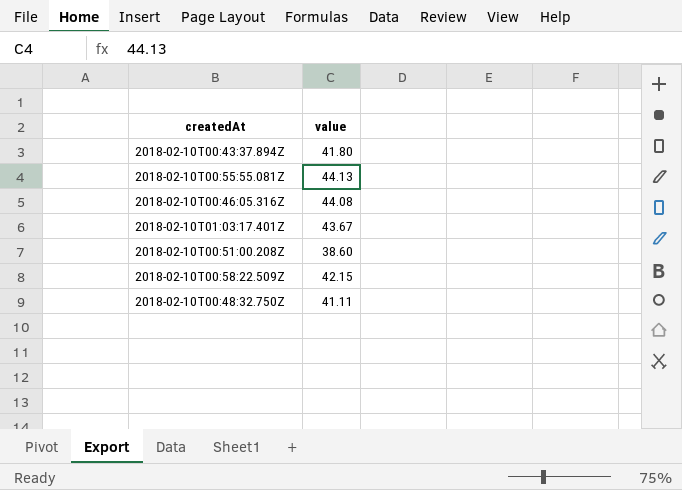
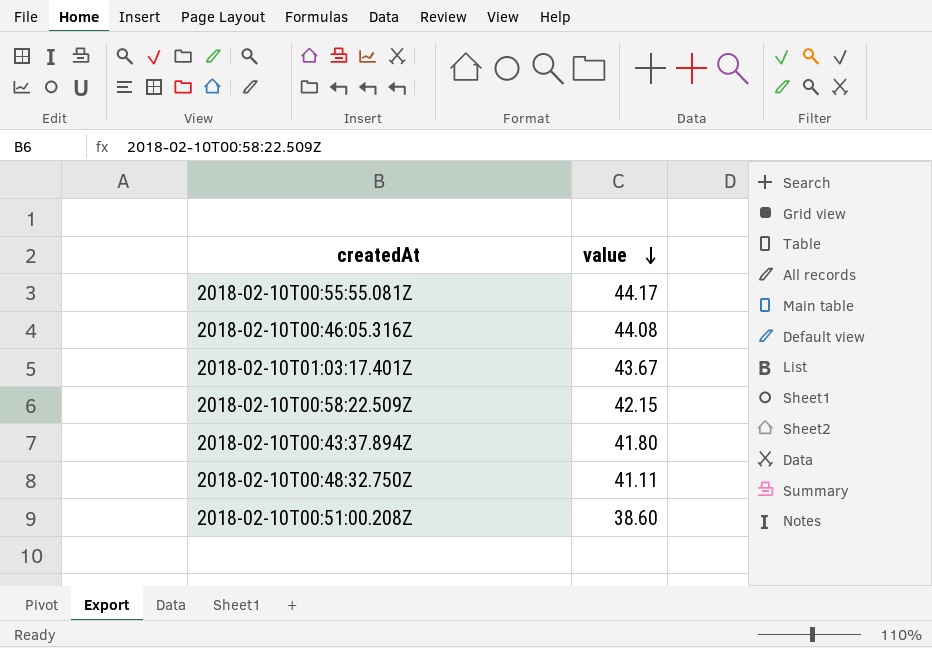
row order: none -> value descending
2018-02-10T00:55:55.081Z | value: 44.13 -> 44.17

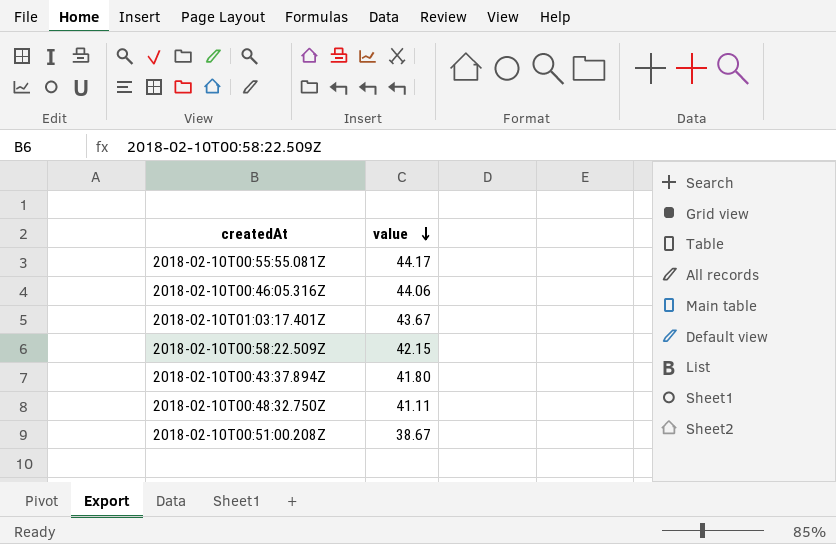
2018-02-10T00:46:05.316Z | value: 44.08 -> 44.06
2018-02-10T00:51:00.208Z | value: 38.60 -> 38.67

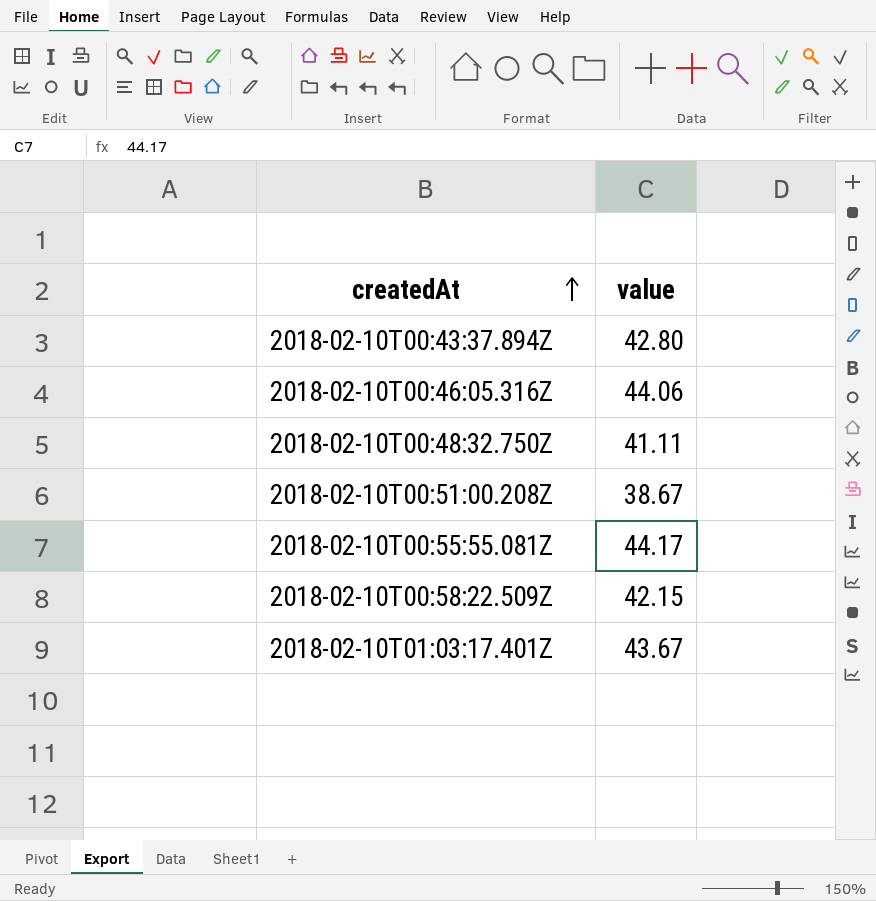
row order: value descending -> createdAt ascending
2018-02-10T00:43:37.894Z | value: 41.80 -> 42.80

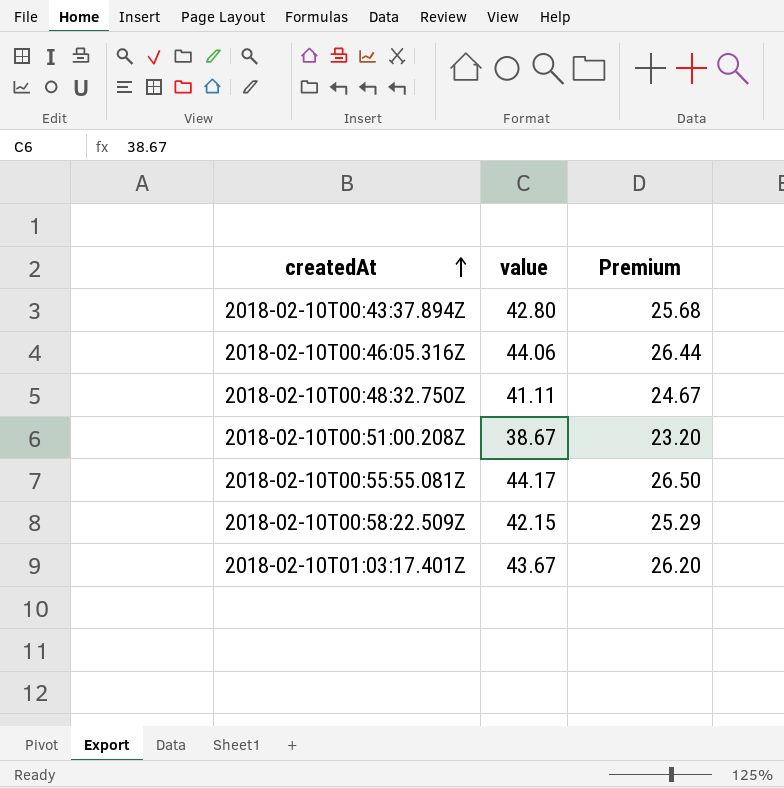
column Premium | formula: none -> [value] * 0.6

